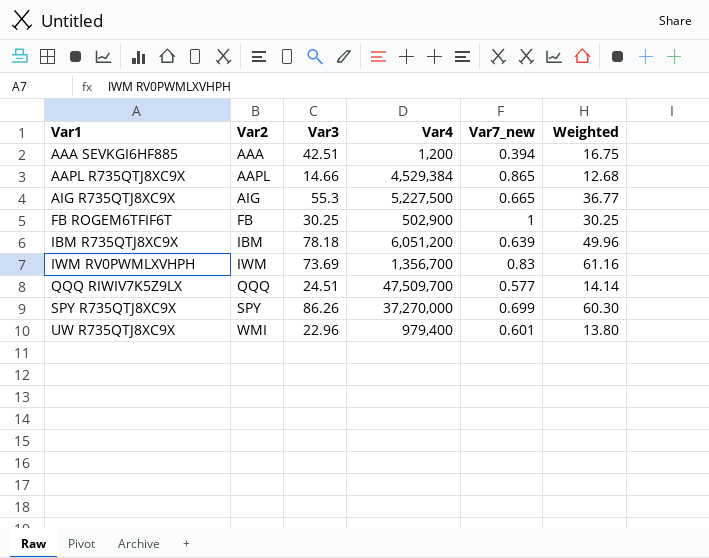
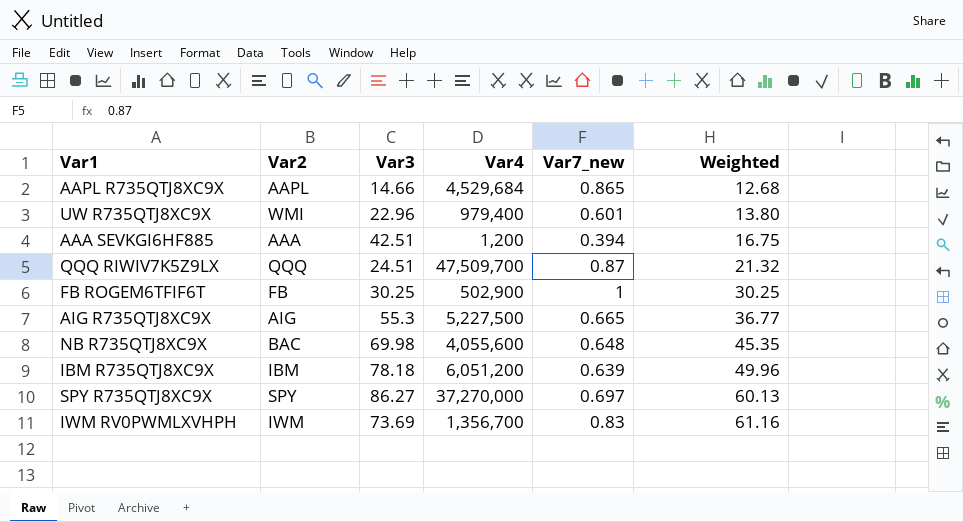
row order: Var1 ascending -> Weighted ascending
AAPL R735QTJ8XC9X | Var4: 4,529,384 -> 4,529,684
QQQ RIWIV7K5Z9LX | Var7_new: 0.577 -> 0.87
QQQ RIWIV7K5Z9LX | Weighted: 14.14 -> 21.32
row NB R735QTJ8XC9X: none -> BAC | 69.98 | 4,055,600 | 0.648 | 45.35
SPY R735QTJ8XC9X | Var3: 86.26 -> 86.27
SPY R735QTJ8XC9X | Var7_new: 0.699 -> 0.697
SPY R735QTJ8XC9X | Weighted: 60.30 -> 60.13

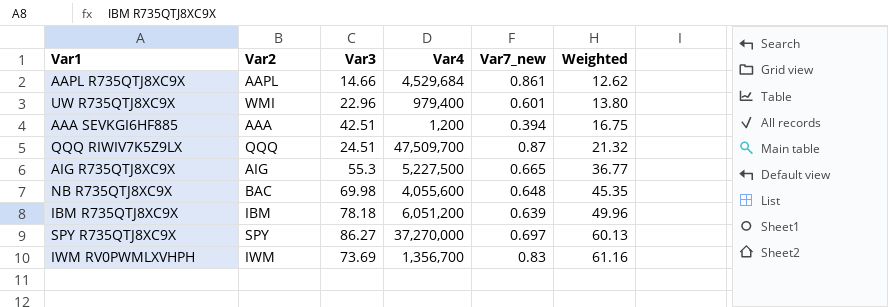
row FB ROGEM6TFIF6T: FB | 30.25 | 502,900 | 1 | 30.25 -> none
AAPL R735QTJ8XC9X | Var7_new: 0.865 -> 0.861
AAPL R735QTJ8XC9X | Weighted: 12.68 -> 12.62

